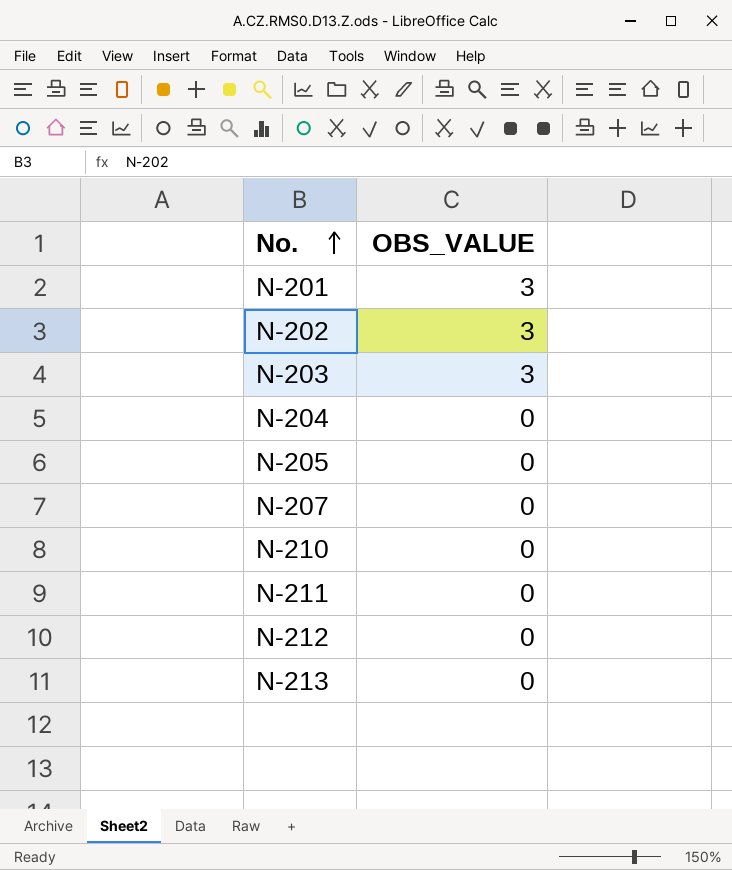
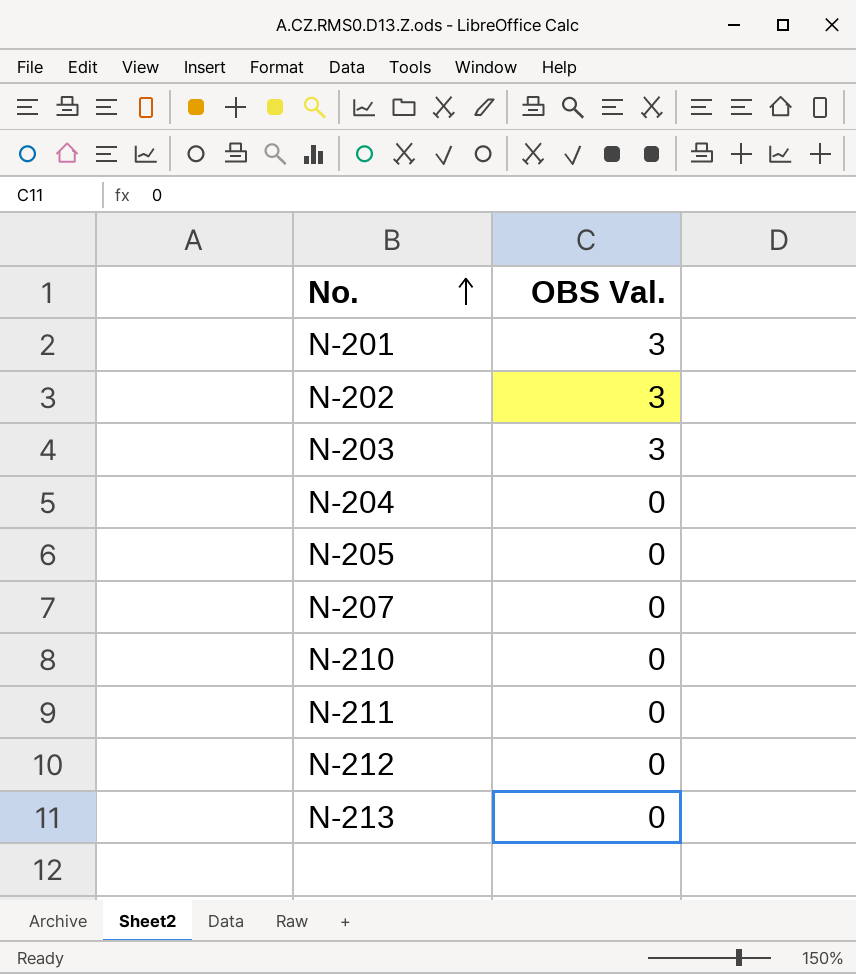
column name: OBS_VALUE -> OBS Val.

